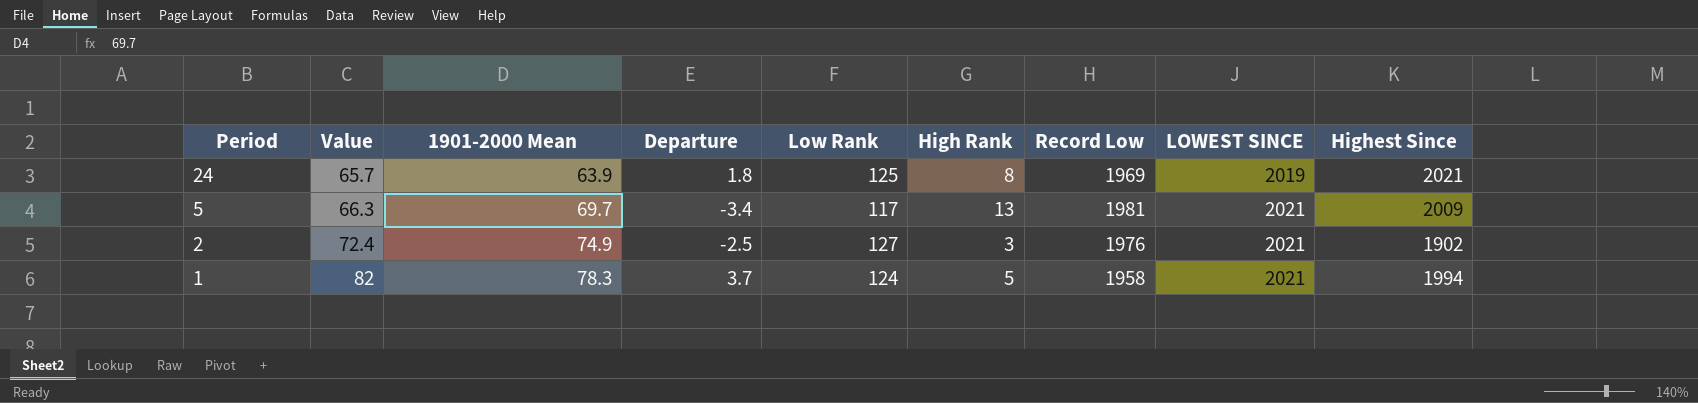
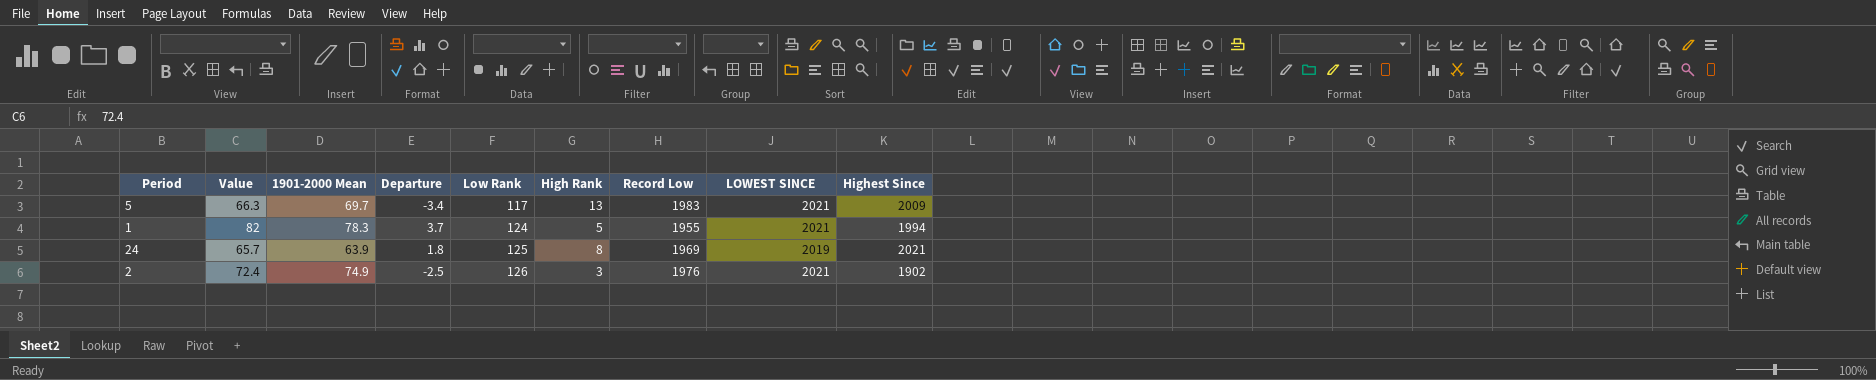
row order: Period descending -> Low Rank ascending
5 | Record Low: 1981 -> 1983
1 | Record Low: 1958 -> 1955
2 | Low Rank: 127 -> 126

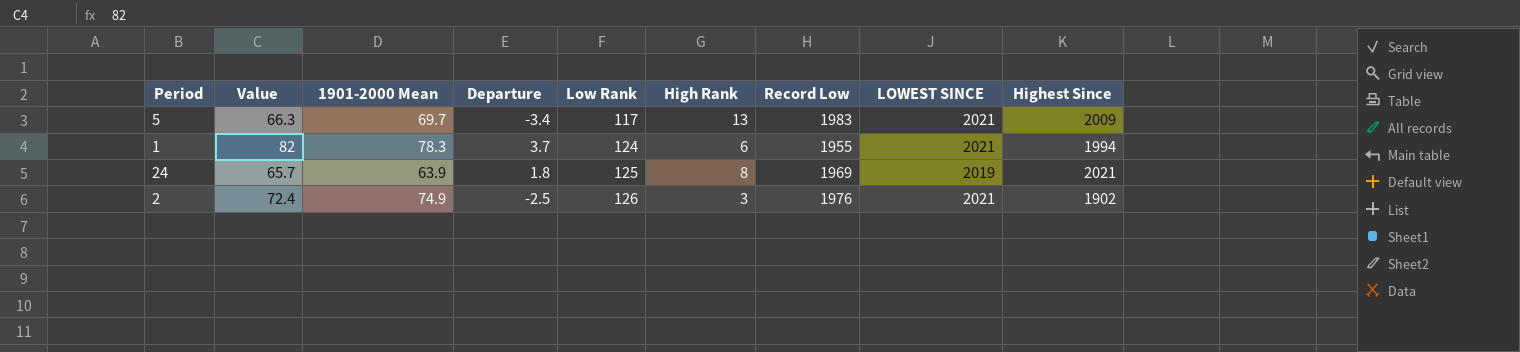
1 | High Rank: 5 -> 6

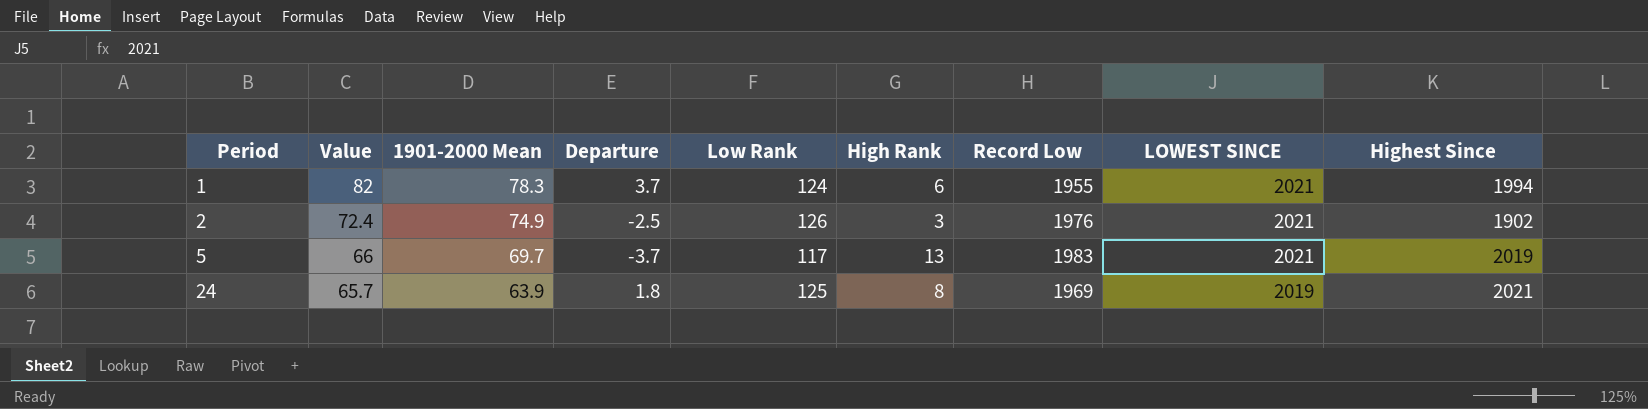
row order: Low Rank ascending -> Period ascending
5 | Value: 66.3 -> 66
5 | Departure: -3.4 -> -3.7
5 | Highest Since: 2009 -> 2019

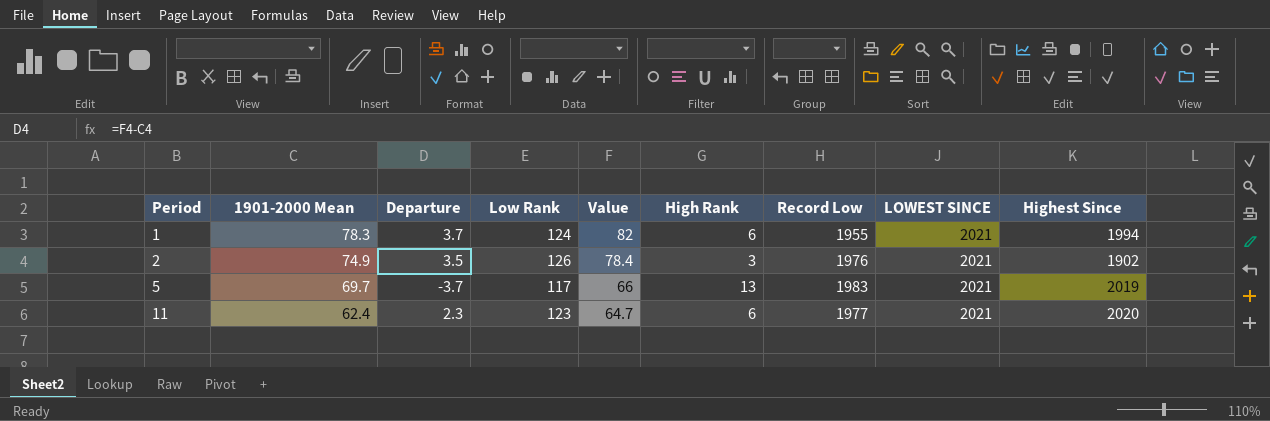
column Value | position: 2 -> 5
row 24: 65.7 | 63.9 | 1.8 | 125 | 8 | 1969 | 2019 | 2021 -> none
2 | Departure: -2.5 -> 3.5
2 | Value: 72.4 -> 78.4
row 11: none -> 62.4 | 2.3 | 123 | 64.7 | 6 | 1977 | 2021 | 2020

